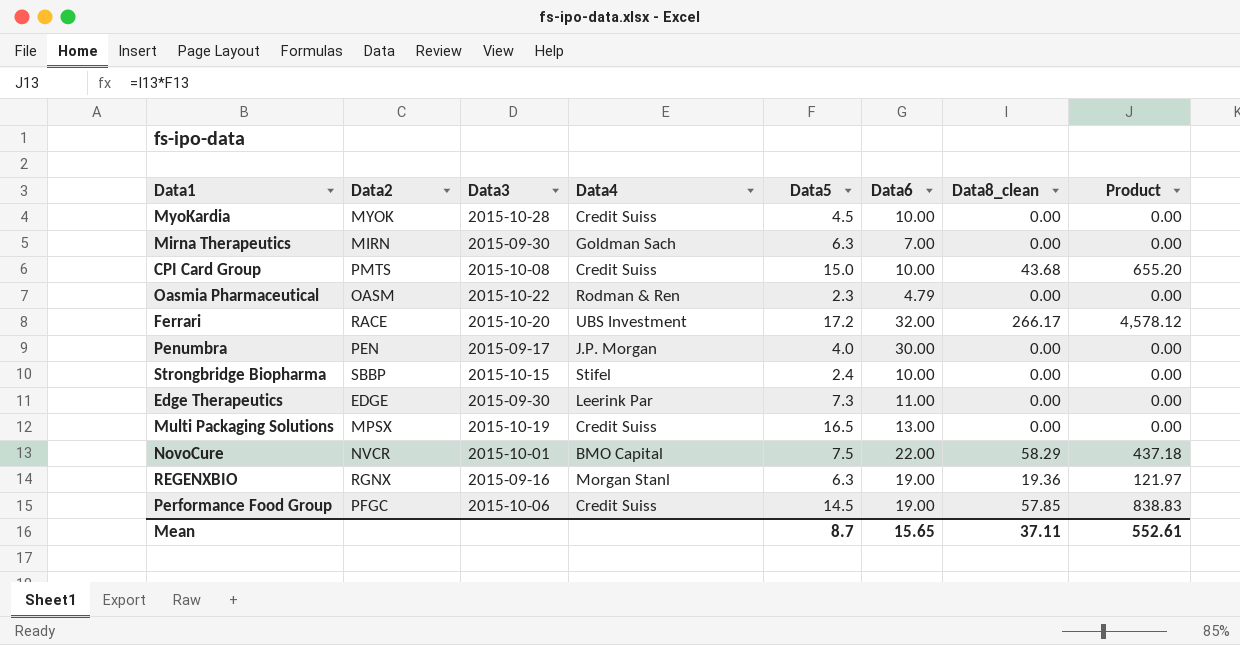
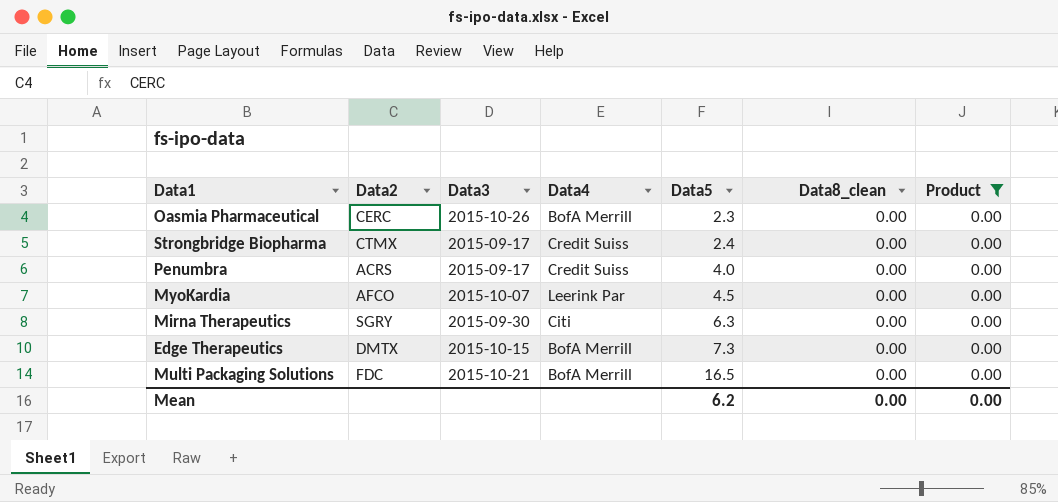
filter: none -> Product = 0.00
row order: none -> Data5 ascending
column Data6 | position: 6 -> none
Oasmia Pharmaceutical | Data2: OASM -> CERC
Oasmia Pharmaceutical | Data3: 2015-10-22 -> 2015-10-26
Oasmia Pharmaceutical | Data4: Rodman & Ren -> BofA Merrill
Strongbridge Biopharma | Data2: SBBP -> CTMX
Strongbridge Biopharma | Data3: 2015-10-15 -> 2015-09-17
Strongbridge Biopharma | Data4: Stifel -> Credit Suiss
Penumbra | Data2: PEN -> ACRS
Penumbra | Data4: J.P. Morgan -> Credit Suiss
MyoKardia | Data2: MYOK -> AFCO
MyoKardia | Data3: 2015-10-28 -> 2015-10-07
MyoKardia | Data4: Credit Suiss -> Leerink Par
Mirna Therapeutics | Data2: MIRN -> SGRY
Mirna Therapeutics | Data4: Goldman Sach -> Citi
Edge Therapeutics | Data2: EDGE -> DMTX
Edge Therapeutics | Data3: 2015-09-30 -> 2015-10-15
Edge Therapeutics | Data4: Leerink Par -> BofA Merrill
Multi Packaging Solutions | Data2: MPSX -> FDC
Multi Packaging Solutions | Data3: 2015-10-19 -> 2015-10-21
Multi Packaging Solutions | Data4: Credit Suiss -> BofA Merrill
Mean | Data5: 8.7 -> 6.2
Mean | Data8_clean: 37.11 -> 0.00
Mean | Product: 552.61 -> 0.00

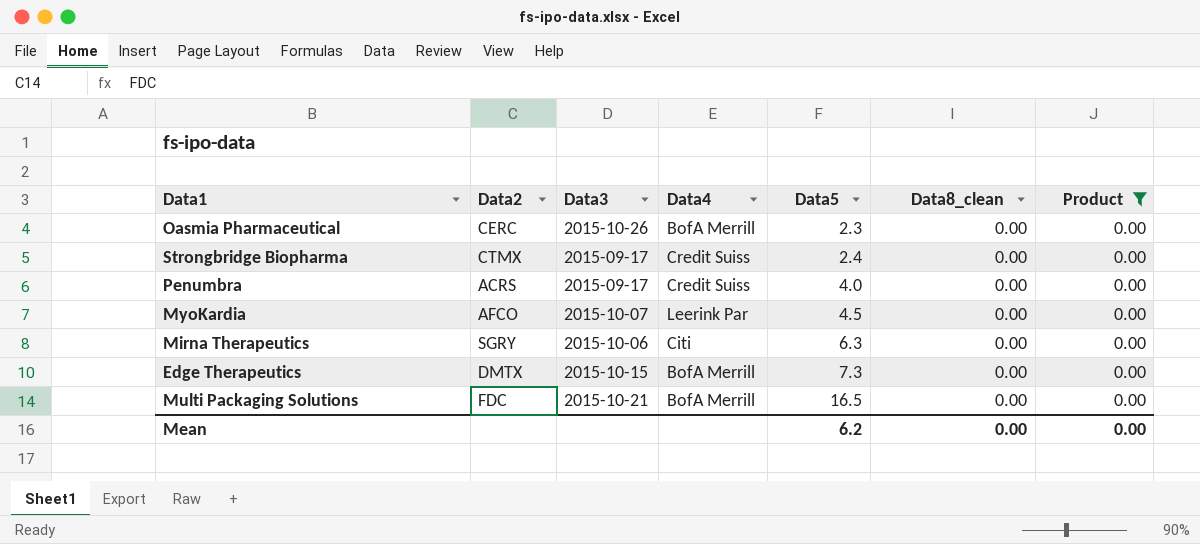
Mirna Therapeutics | Data3: 2015-09-30 -> 2015-10-06

